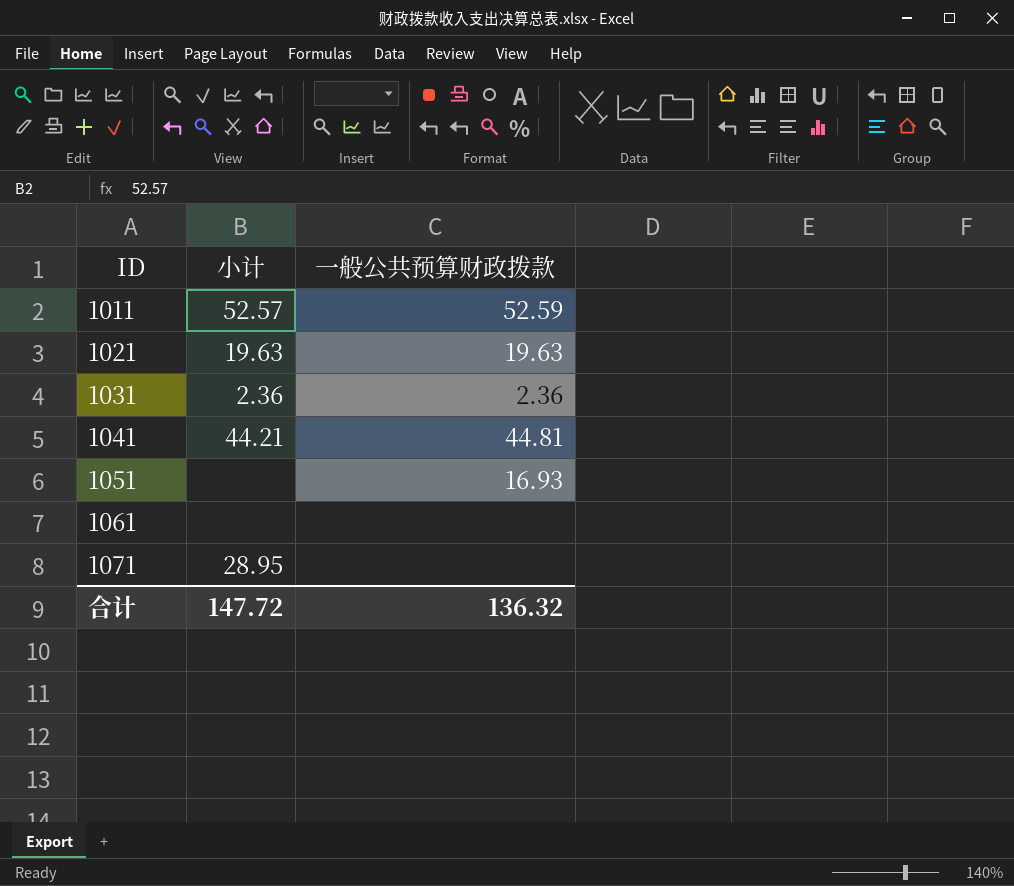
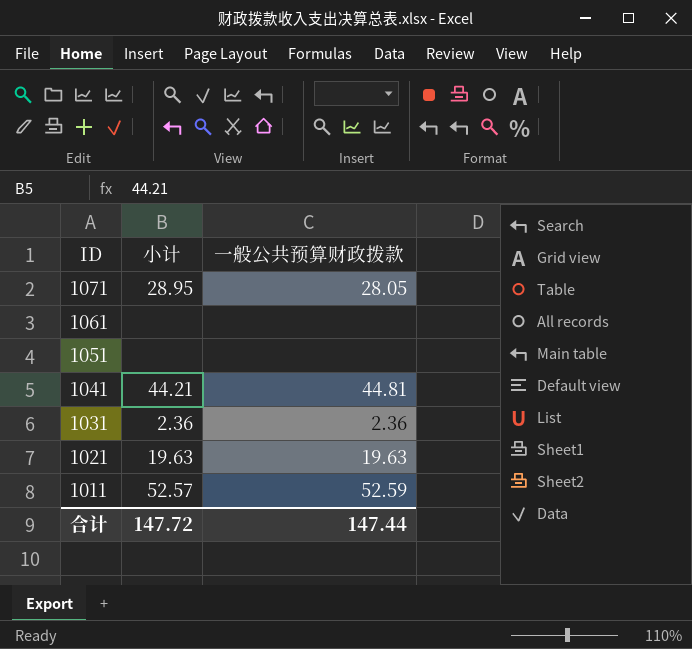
row order: ID ascending -> ID descending
1071 | 一般公共预算财政拨款: none -> 28.05
1051 | 一般公共预算财政拨款: 16.93 -> none
合计 | 一般公共预算财政拨款: 136.32 -> 147.44

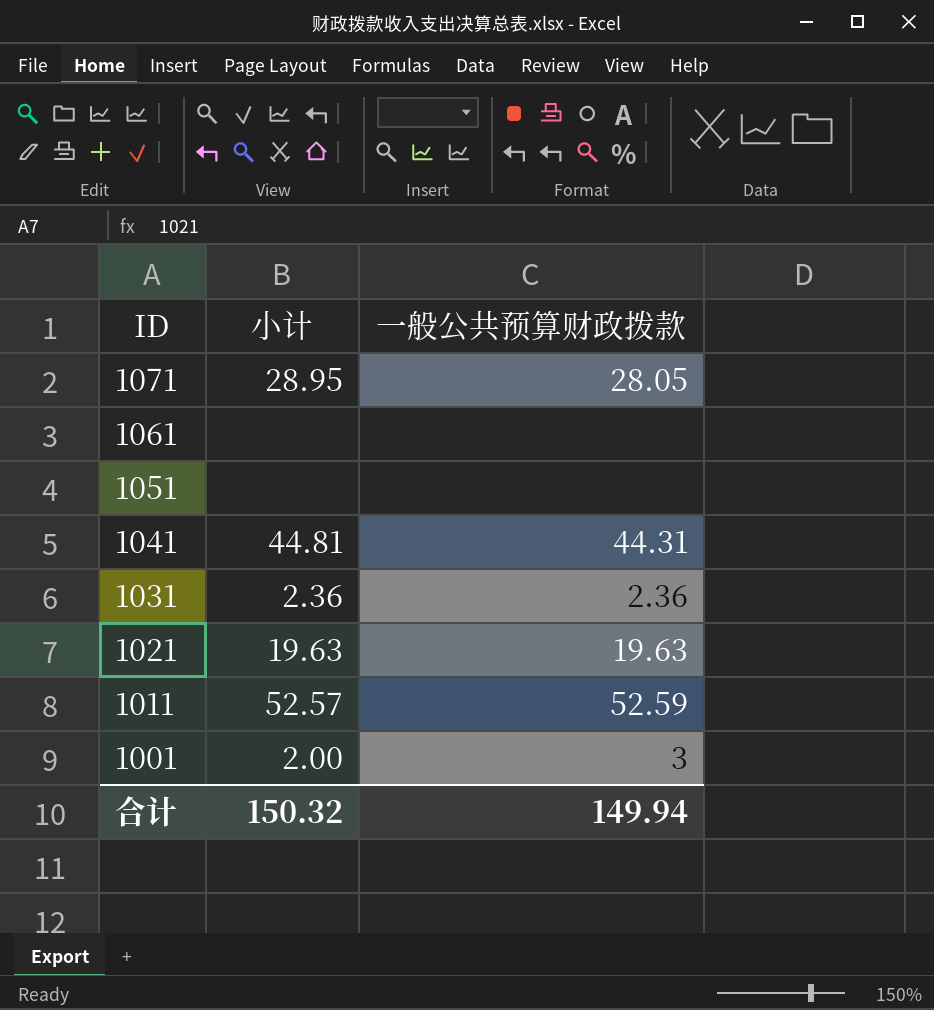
1041 | 小计: 44.21 -> 44.81
1041 | 一般公共预算财政拨款: 44.81 -> 44.31
row 1001: none -> 2.00 | 3
合计 | 小计: 147.72 -> 150.32
合计 | 一般公共预算财政拨款: 147.44 -> 149.94

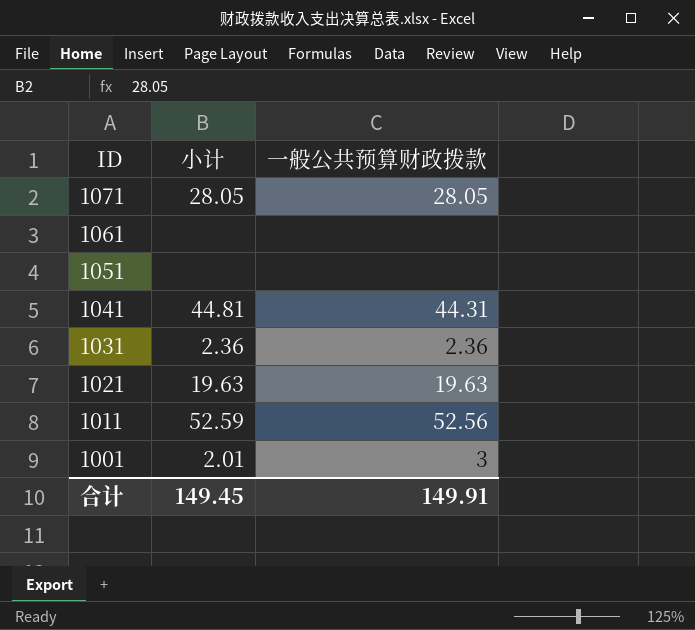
1071 | 小计: 28.95 -> 28.05
1011 | 小计: 52.57 -> 52.59
1011 | 一般公共预算财政拨款: 52.59 -> 52.56
1001 | 小计: 2.00 -> 2.01
合计 | 小计: 150.32 -> 149.45
合计 | 一般公共预算财政拨款: 149.94 -> 149.91

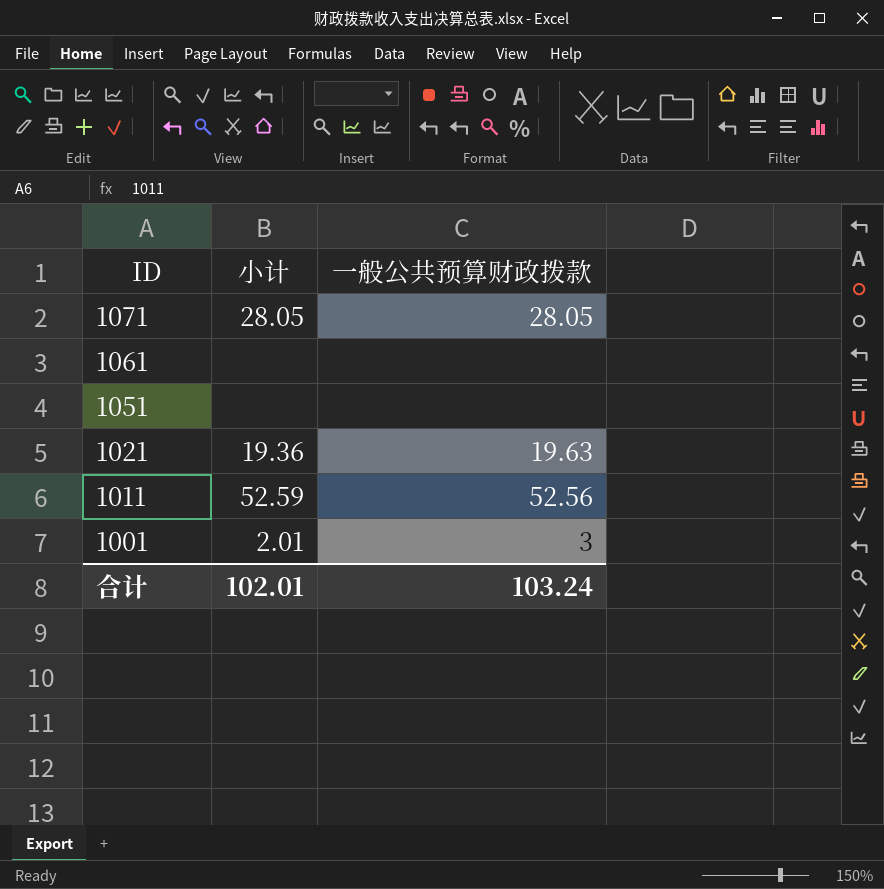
row 1041: 44.81 | 44.31 -> none
row 1031: 2.36 | 2.36 -> none
1021 | 小计: 19.63 -> 19.36
合计 | 小计: 149.45 -> 102.01
合计 | 一般公共预算财政拨款: 149.91 -> 103.24

